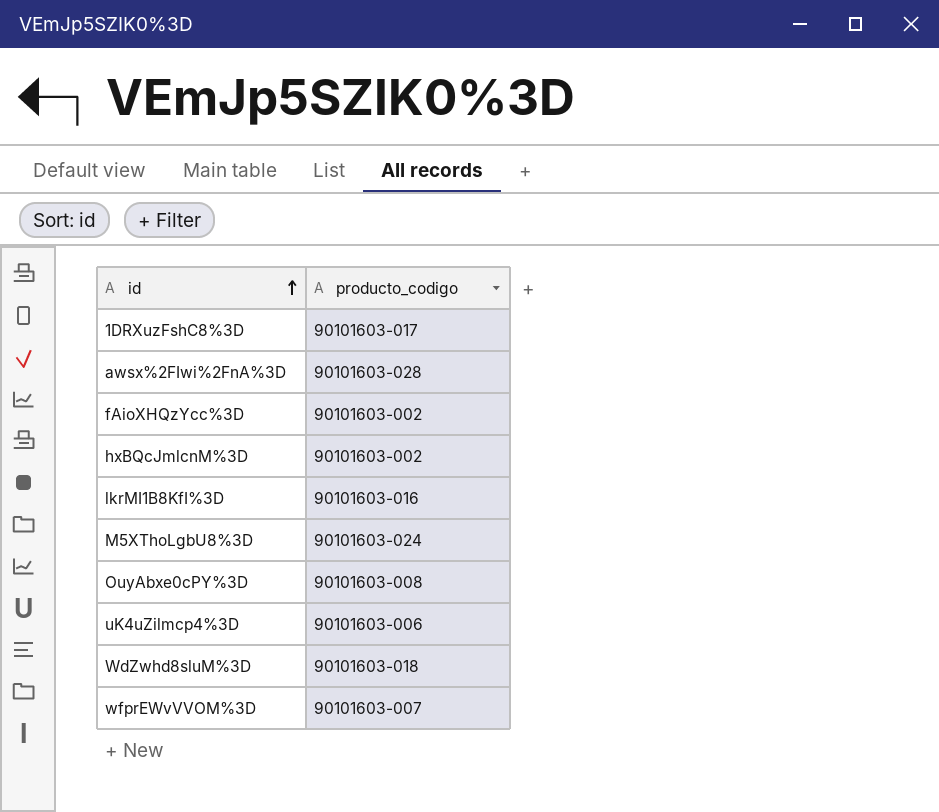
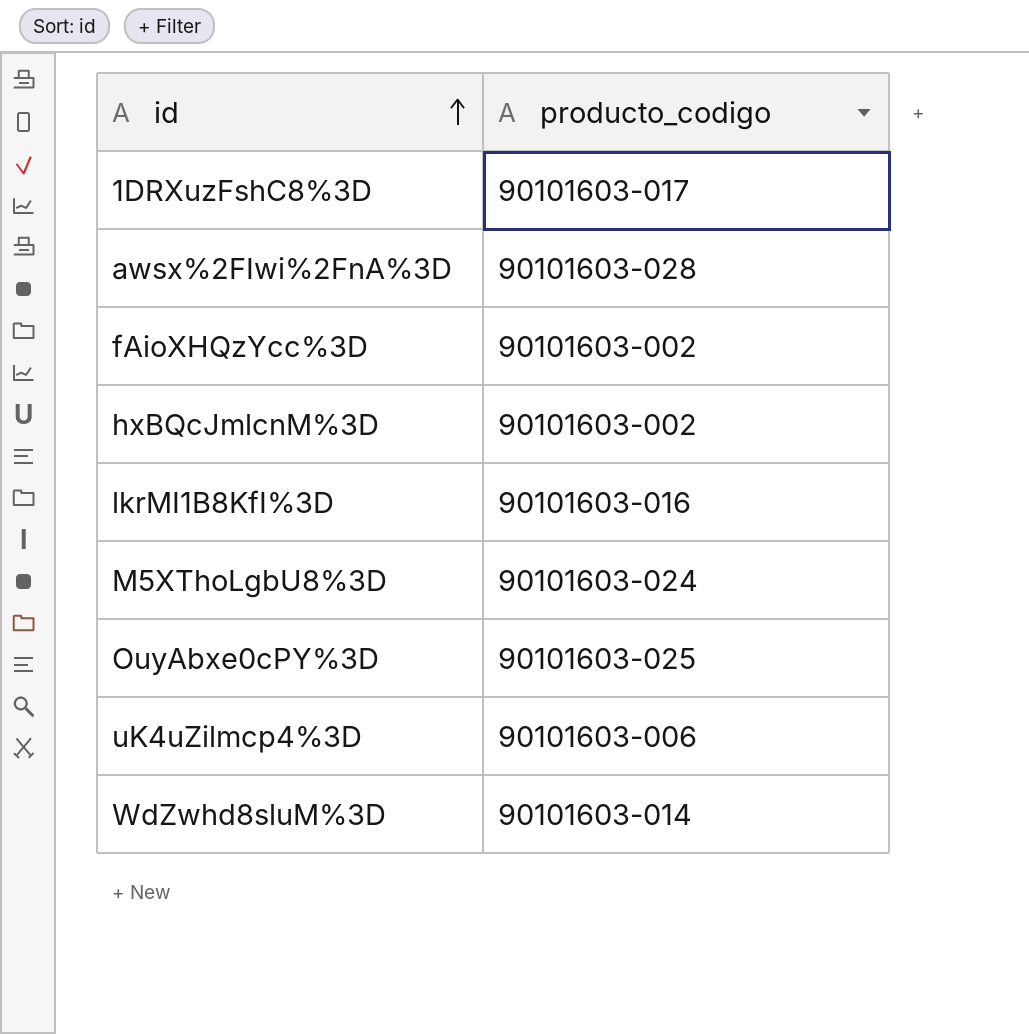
row wfprEWvVVOM%3D: 90101603-007 -> none
OuyAbxe0cPY%3D | producto_codigo: 90101603-008 -> 90101603-025
WdZwhd8sluM%3D | producto_codigo: 90101603-018 -> 90101603-014

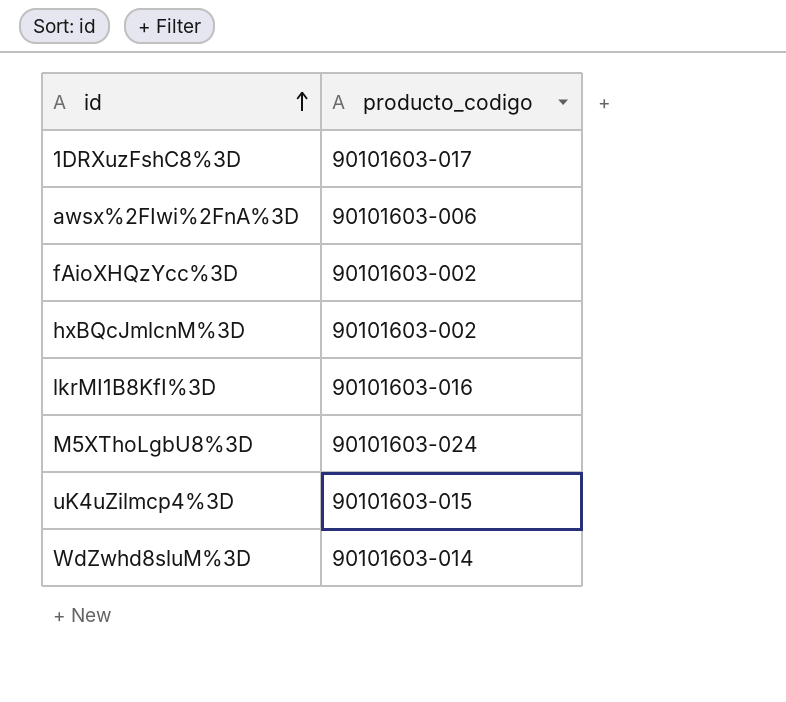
row OuyAbxe0cPY%3D: 90101603-025 -> none
awsx%2FIwi%2FnA%3D | producto_codigo: 90101603-028 -> 90101603-006
uK4uZilmcp4%3D | producto_codigo: 90101603-006 -> 90101603-015

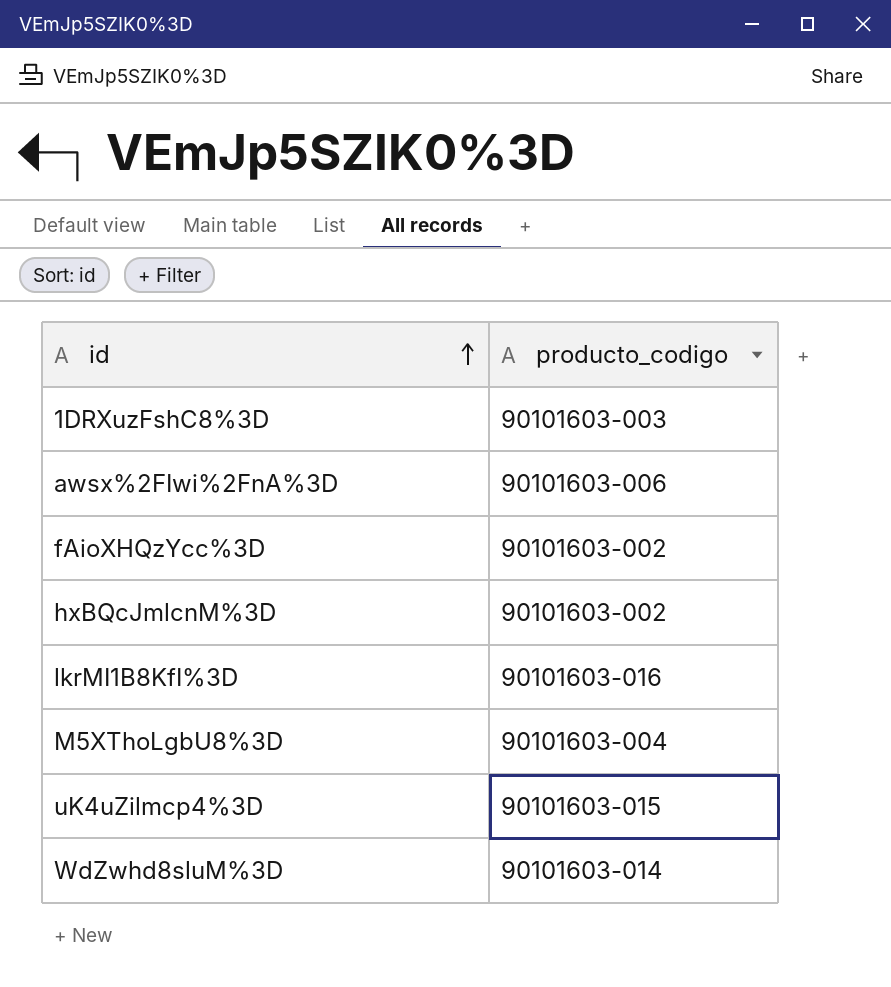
1DRXuzFshC8%3D | producto_codigo: 90101603-017 -> 90101603-003
M5XThoLgbU8%3D | producto_codigo: 90101603-024 -> 90101603-004

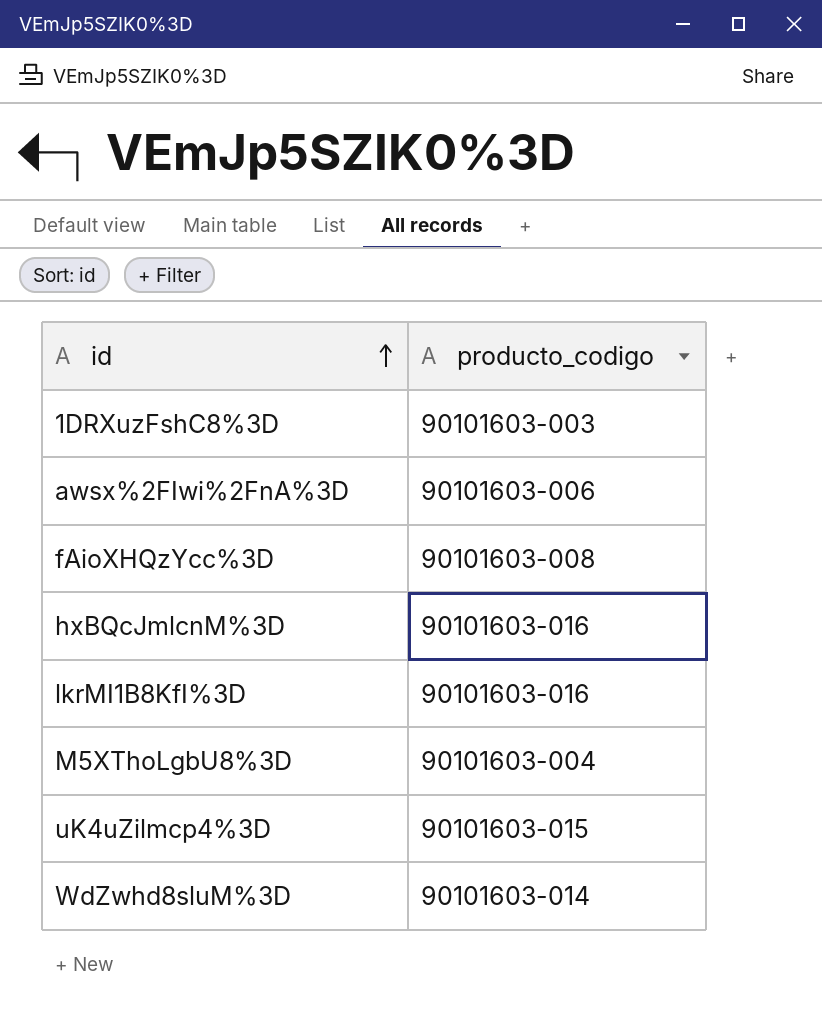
fAioXHQzYcc%3D | producto_codigo: 90101603-002 -> 90101603-008
hxBQcJmlcnM%3D | producto_codigo: 90101603-002 -> 90101603-016

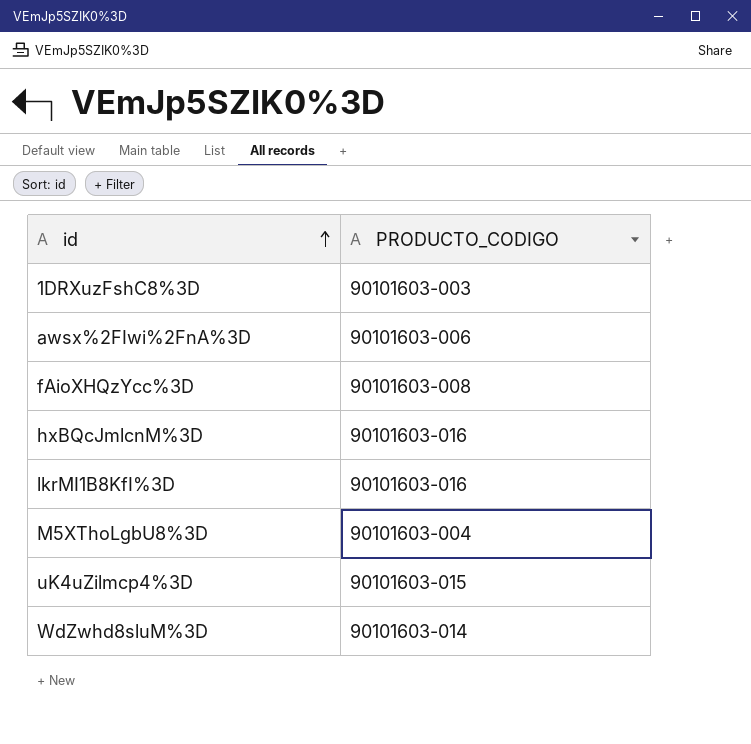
column name: producto_codigo -> PRODUCTO_CODIGO

